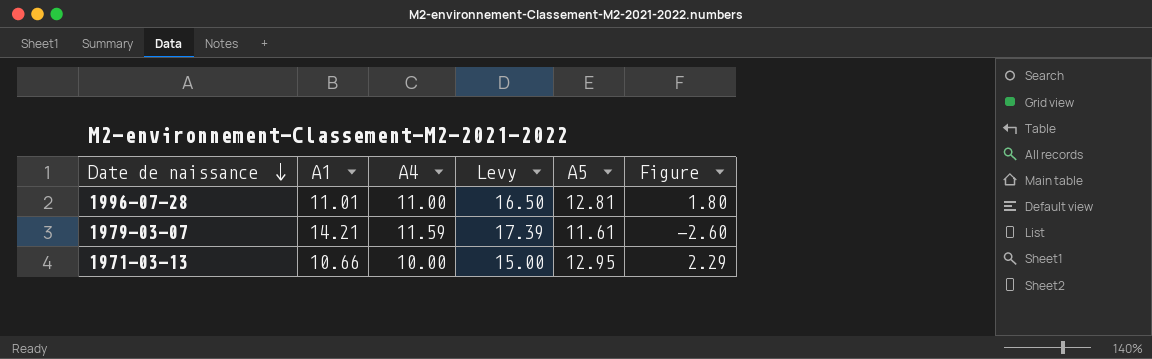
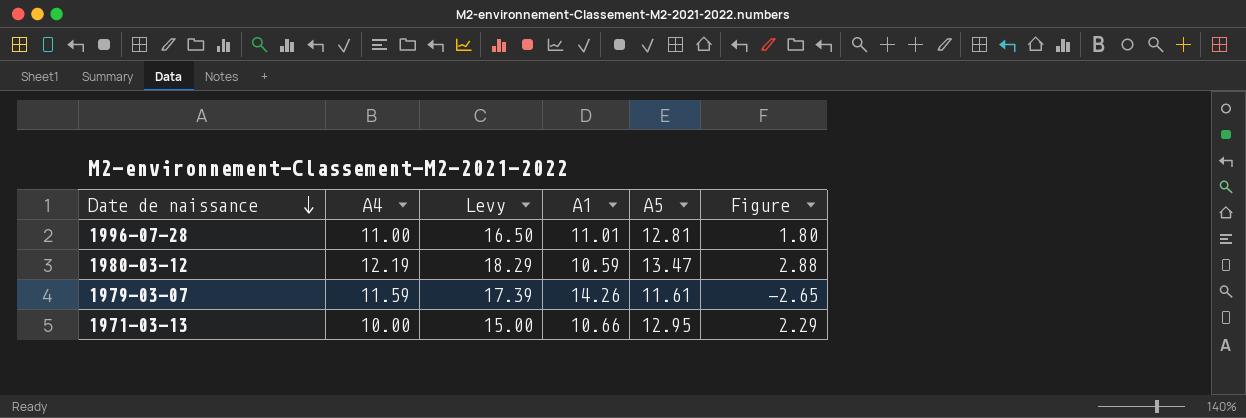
column A1 | position: 2 -> 4
row 1980-03-12: none -> 12.19 | 18.29 | 10.59 | 13.47 | 2.88
1979-03-07 | A1: 14.21 -> 14.26
1979-03-07 | Figure: -2.60 -> -2.65

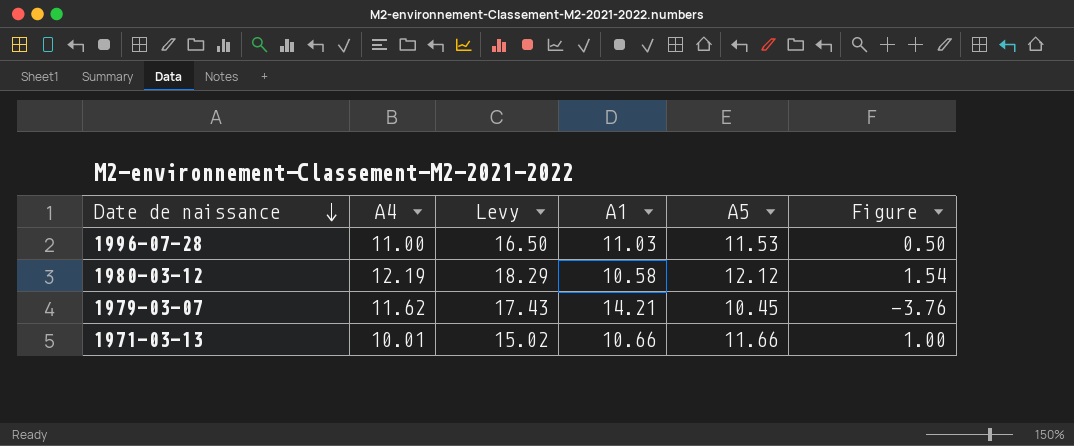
1996-07-28 | A1: 11.01 -> 11.03
1996-07-28 | A5: 12.81 -> 11.53
1996-07-28 | Figure: 1.80 -> 0.50
1980-03-12 | A1: 10.59 -> 10.58
1980-03-12 | A5: 13.47 -> 12.12
1980-03-12 | Figure: 2.88 -> 1.54
1979-03-07 | A4: 11.59 -> 11.62
1979-03-07 | Levy: 17.39 -> 17.43
1979-03-07 | A1: 14.26 -> 14.21
1979-03-07 | A5: 11.61 -> 10.45
1979-03-07 | Figure: -2.65 -> -3.76
1971-03-13 | A4: 10.00 -> 10.01
1971-03-13 | Levy: 15.00 -> 15.02
1971-03-13 | A5: 12.95 -> 11.66
1971-03-13 | Figure: 2.29 -> 1.00

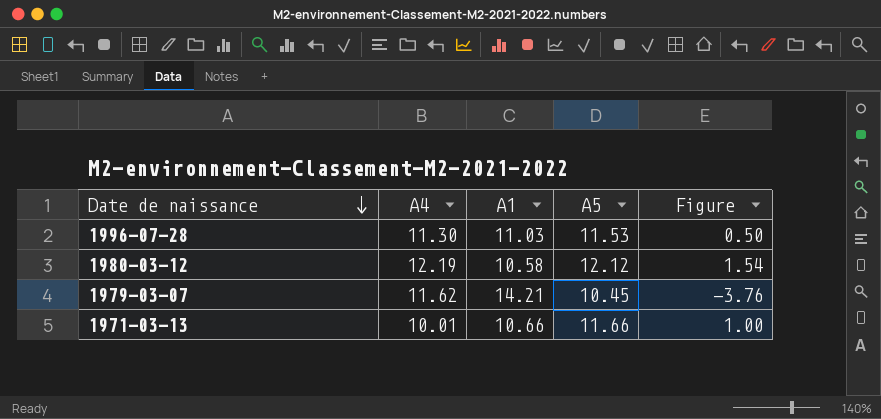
column Levy | formula: [A4] * 1.5 -> none
1996-07-28 | A4: 11.00 -> 11.30

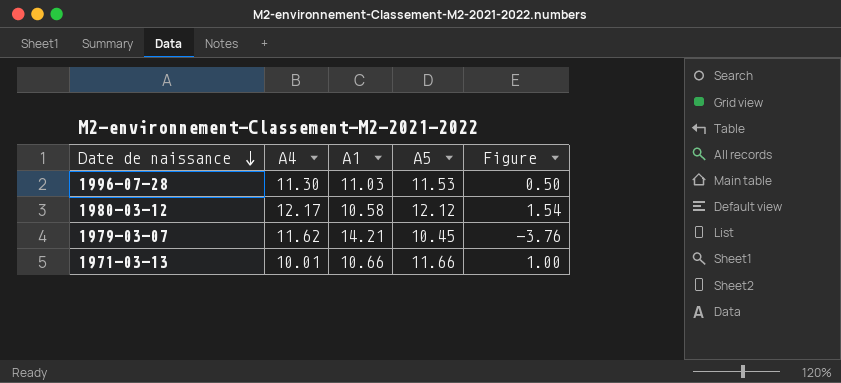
1980-03-12 | A4: 12.19 -> 12.17

